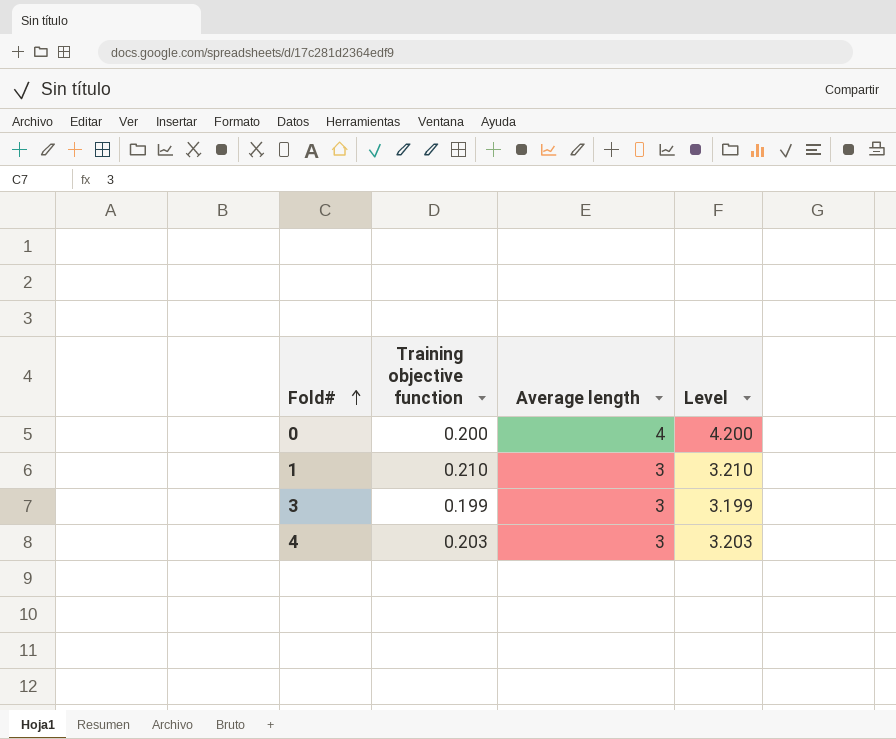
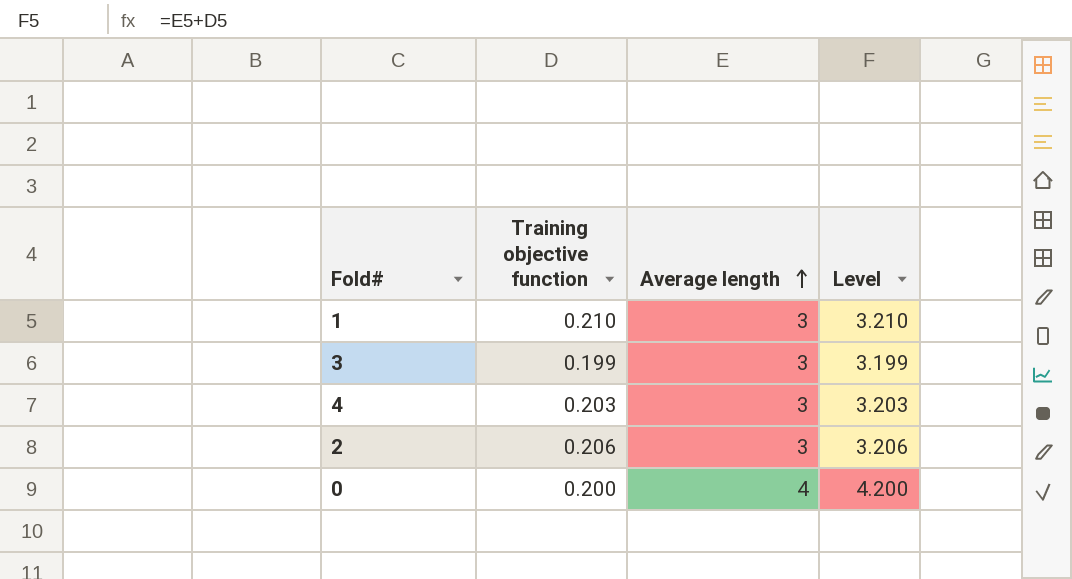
row order: Fold# ascending -> Average length ascending
row 2: none -> 0.206 | 3 | 3.206

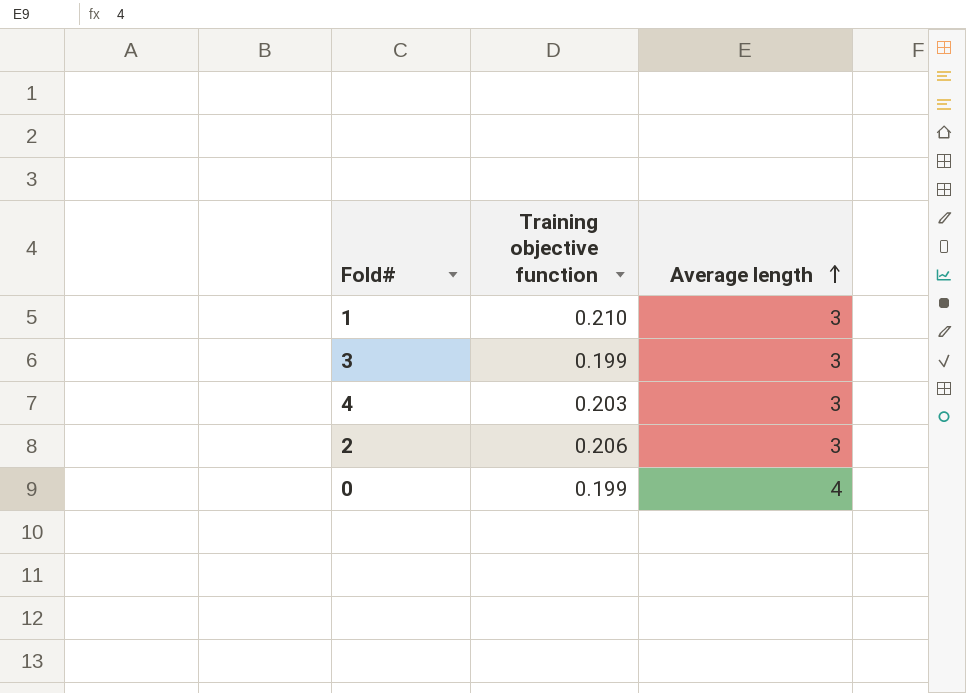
column Level | formula: [Training objective function] + [Average length] -> none
0 | Training objective function: 0.200 -> 0.199

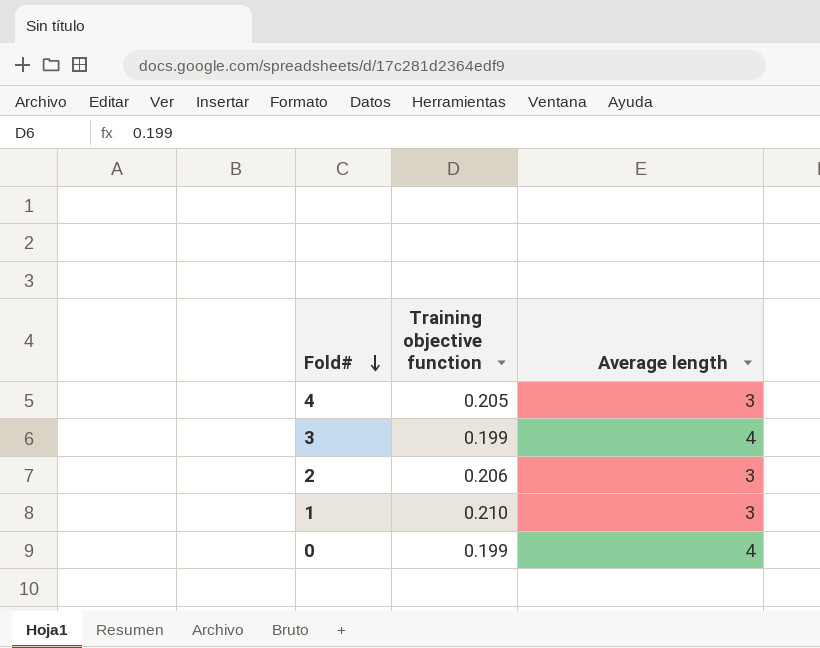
row order: Average length ascending -> Fold# descending
4 | Training objective function: 0.203 -> 0.205
3 | Average length: 3 -> 4

